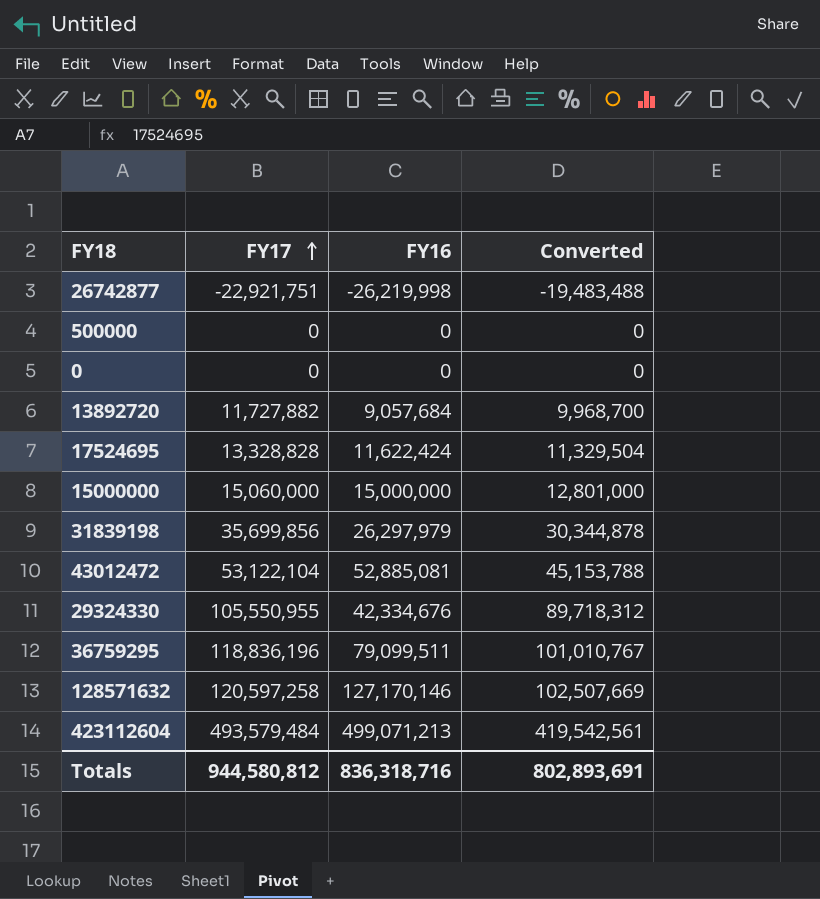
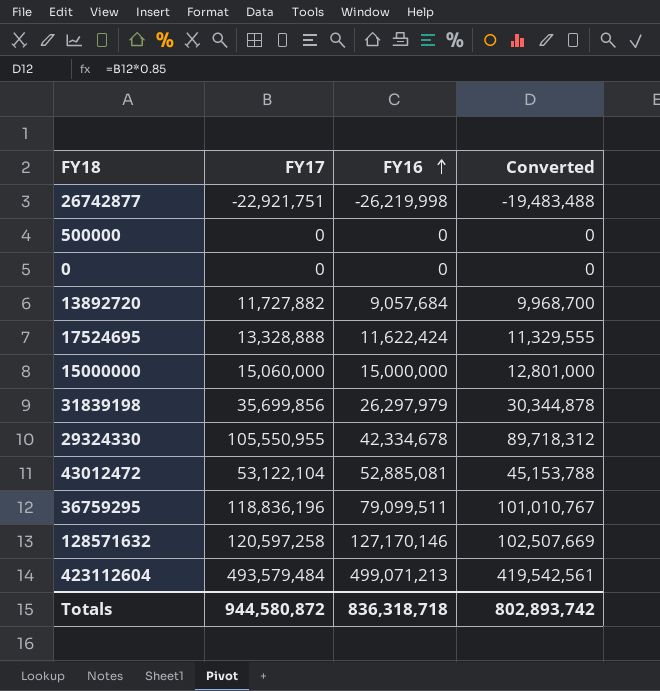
row order: FY17 ascending -> FY16 ascending
17524695 | FY17: 13,328,828 -> 13,328,888
17524695 | Converted: 11,329,504 -> 11,329,555
29324330 | FY16: 42,334,676 -> 42,334,678
Totals | FY17: 944,580,812 -> 944,580,872
Totals | FY16: 836,318,716 -> 836,318,718
Totals | Converted: 802,893,691 -> 802,893,742

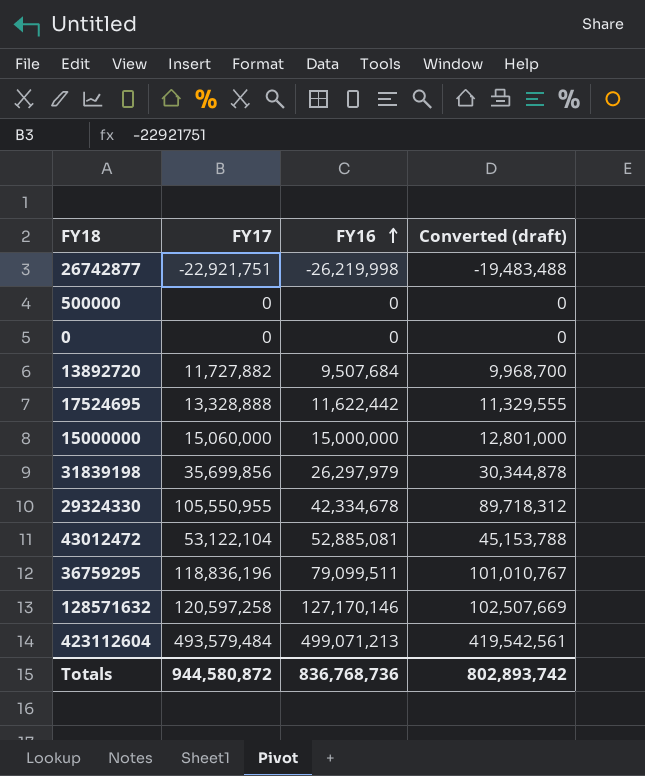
column name: Converted -> Converted (draft)
13892720 | FY16: 9,057,684 -> 9,507,684
17524695 | FY16: 11,622,424 -> 11,622,442
Totals | FY16: 836,318,718 -> 836,768,736

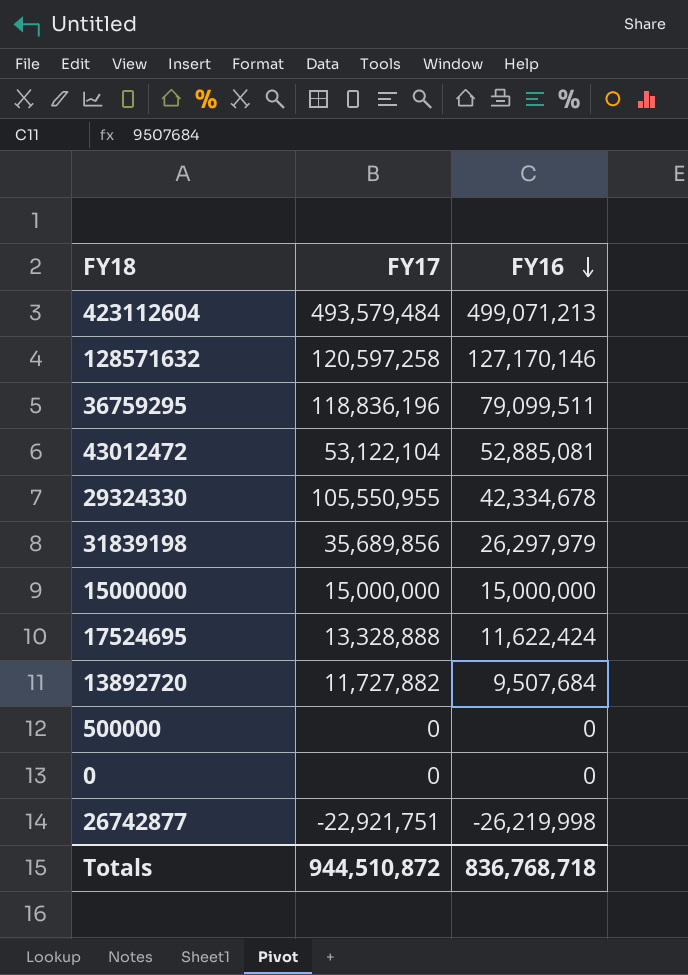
row order: FY16 ascending -> FY16 descending
column Converted (draft) | formula: [FY17] * 0.85 -> none
31839198 | FY17: 35,699,856 -> 35,689,856
15000000 | FY17: 15,060,000 -> 15,000,000
17524695 | FY16: 11,622,442 -> 11,622,424
Totals | FY17: 944,580,872 -> 944,510,872
Totals | FY16: 836,768,736 -> 836,768,718

